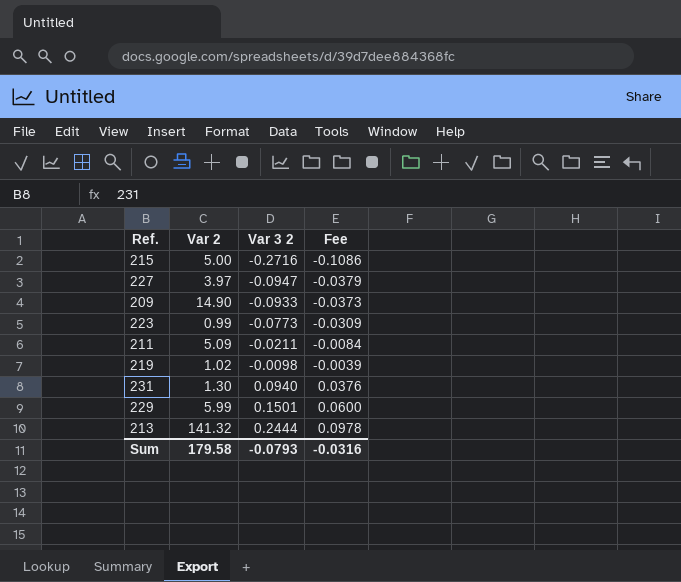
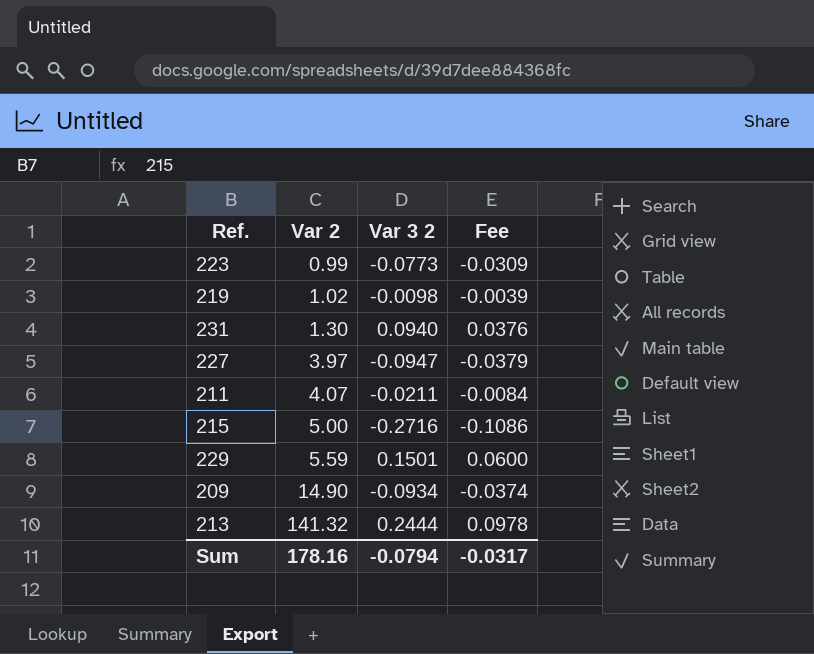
row order: Var 3 2 ascending -> Var 2 ascending
211 | Var 2: 5.09 -> 4.07
229 | Var 2: 5.99 -> 5.59
209 | Var 3 2: -0.0933 -> -0.0934
209 | Fee: -0.0373 -> -0.0374
Sum | Var 2: 179.58 -> 178.16
Sum | Var 3 2: -0.0793 -> -0.0794
Sum | Fee: -0.0316 -> -0.0317

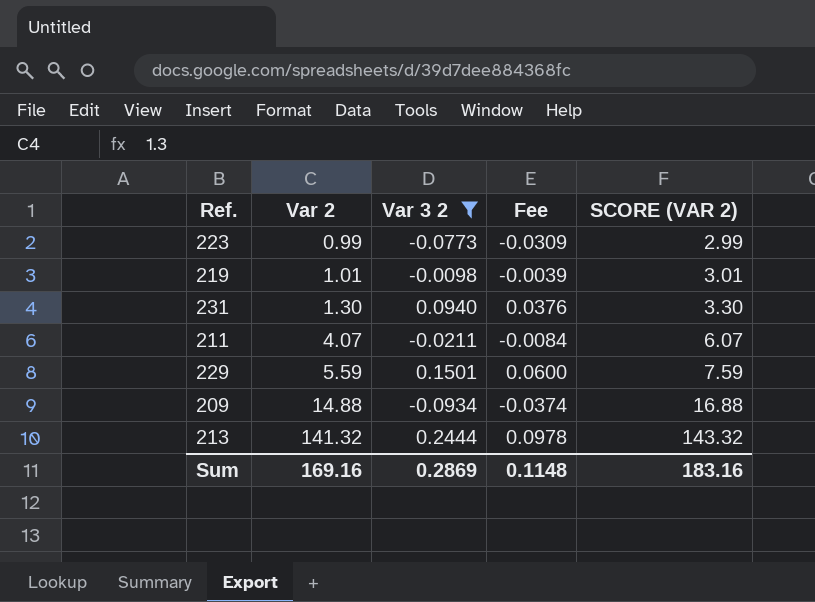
filter: none -> Var 3 2 >= -0.0934
column SCORE (VAR 2) | formula: none -> [Var 2] + 2
219 | Var 2: 1.02 -> 1.01
209 | Var 2: 14.90 -> 14.88
Sum | Var 2: 178.16 -> 169.16
Sum | Var 3 2: -0.0794 -> 0.2869
Sum | Fee: -0.0317 -> 0.1148

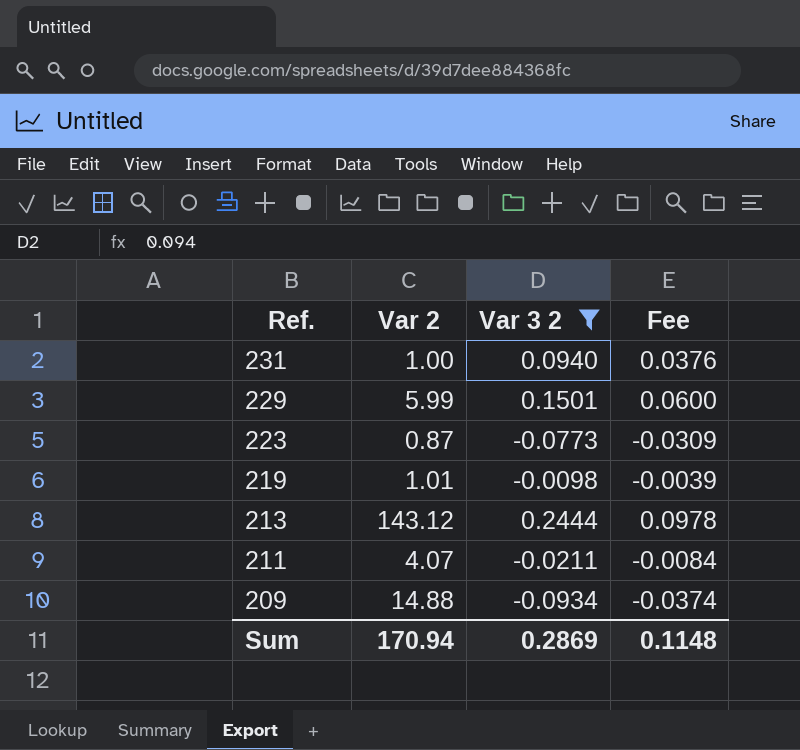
row order: Var 2 ascending -> Ref. descending
column SCORE (VAR 2) | formula: [Var 2] + 2 -> none
231 | Var 2: 1.30 -> 1.00
229 | Var 2: 5.59 -> 5.99
223 | Var 2: 0.99 -> 0.87
213 | Var 2: 141.32 -> 143.12
Sum | Var 2: 169.16 -> 170.94

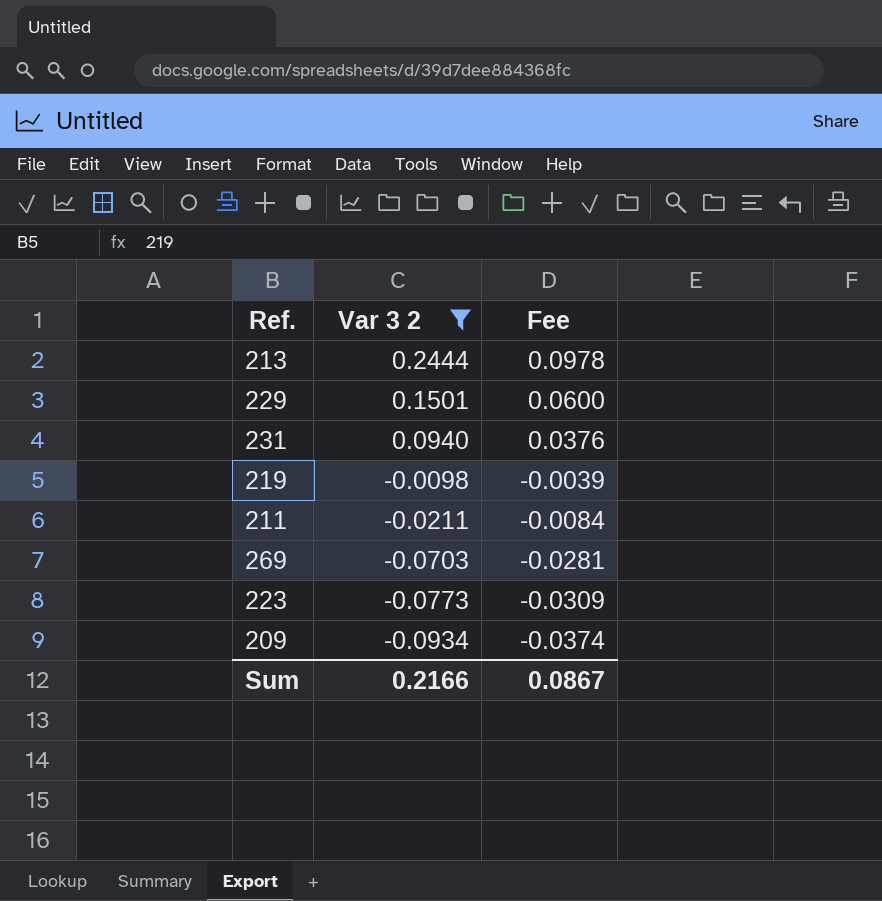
row order: Ref. descending -> Var 3 2 descending
column Var 2 | position: 2 -> none
row 269: none -> -0.0703 | -0.0281
Sum | Var 3 2: 0.2869 -> 0.2166
Sum | Fee: 0.1148 -> 0.0867

